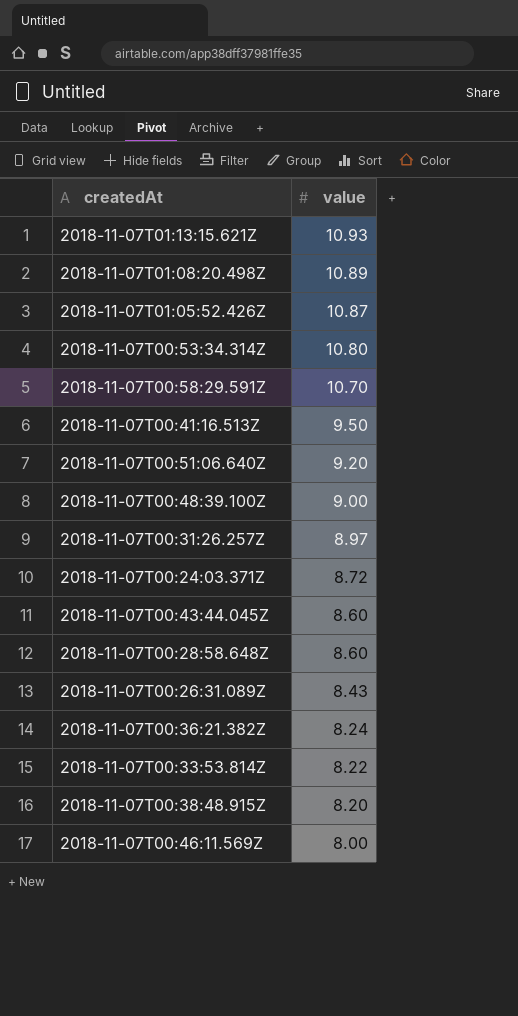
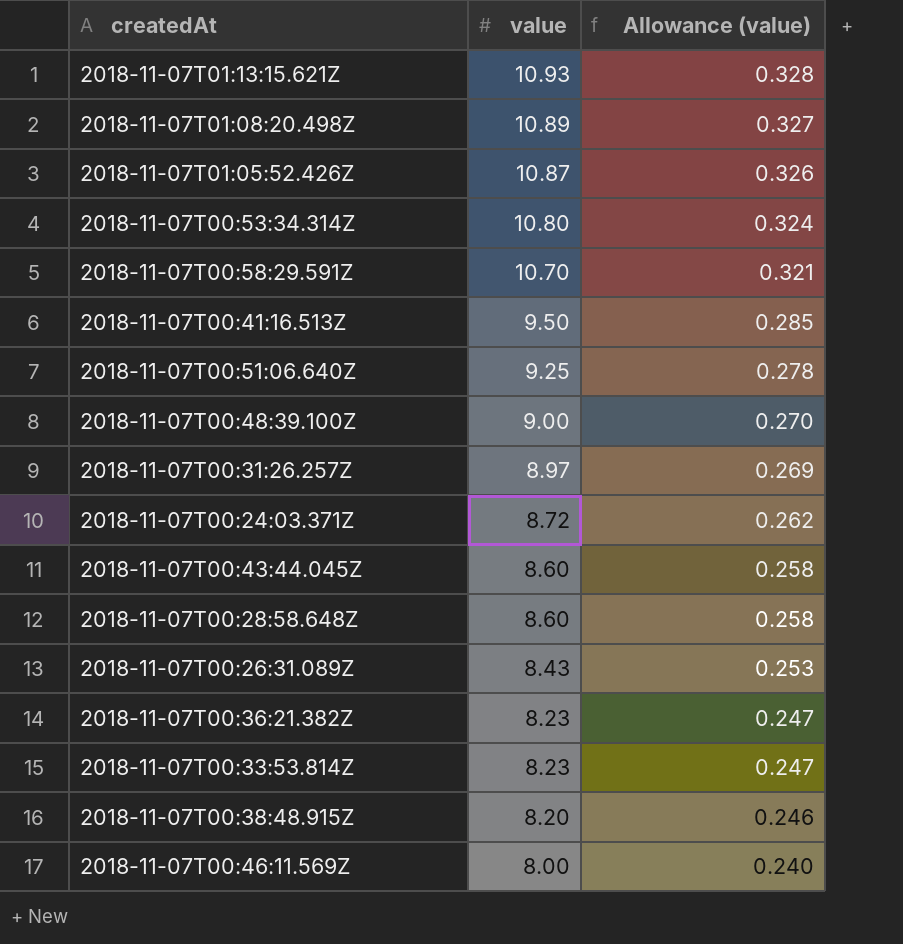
column Allowance (value) | formula: none -> [value] * 0.03
2018-11-07T00:51:06.640Z | value: 9.20 -> 9.25
2018-11-07T00:36:21.382Z | value: 8.24 -> 8.23
2018-11-07T00:33:53.814Z | value: 8.22 -> 8.23

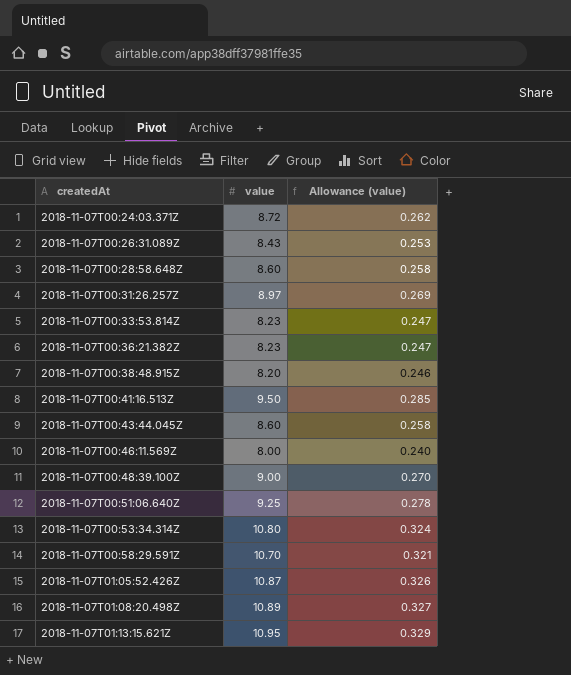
row order: value descending -> createdAt ascending
2018-11-07T01:13:15.621Z | value: 10.93 -> 10.95
2018-11-07T01:13:15.621Z | Allowance (value): 0.328 -> 0.329

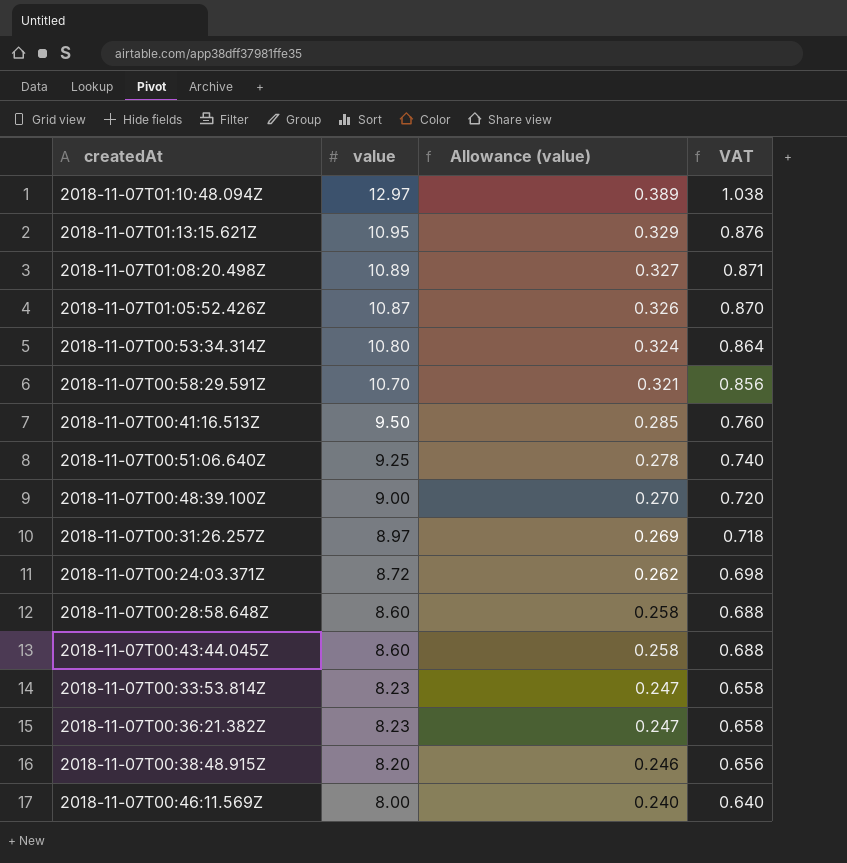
row order: createdAt ascending -> value descending
column VAT | formula: none -> [value] * 0.08
row 2018-11-07T00:26:31.089Z: 8.43 | 0.253 -> none
row 2018-11-07T01:10:48.094Z: none -> 12.97 | 0.389 | 1.038

